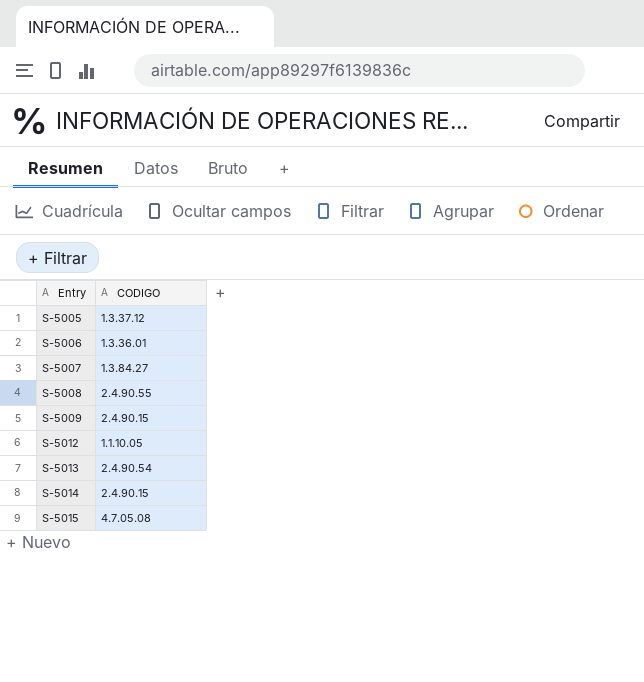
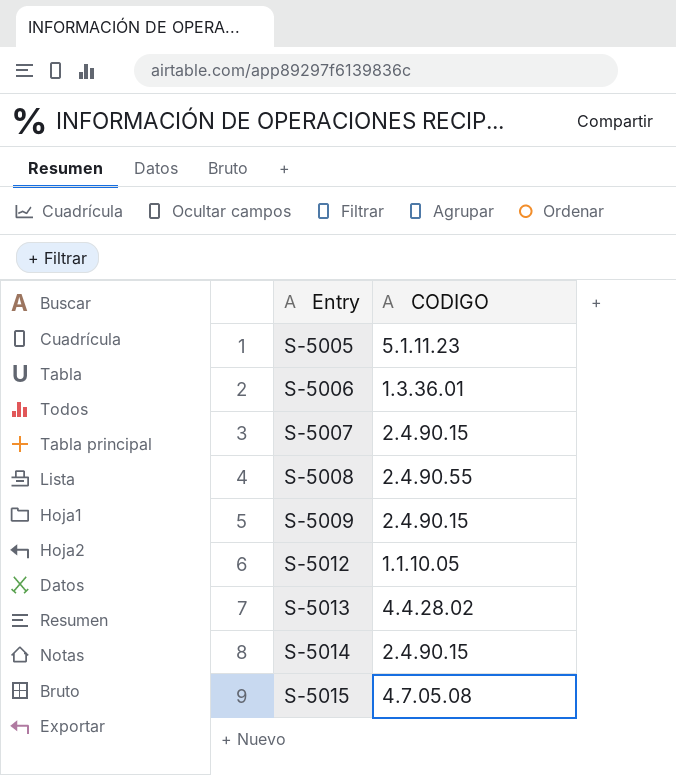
S-5005 | CODIGO: 1.3.37.12 -> 5.1.11.23
S-5007 | CODIGO: 1.3.84.27 -> 2.4.90.15
S-5013 | CODIGO: 2.4.90.54 -> 4.4.28.02

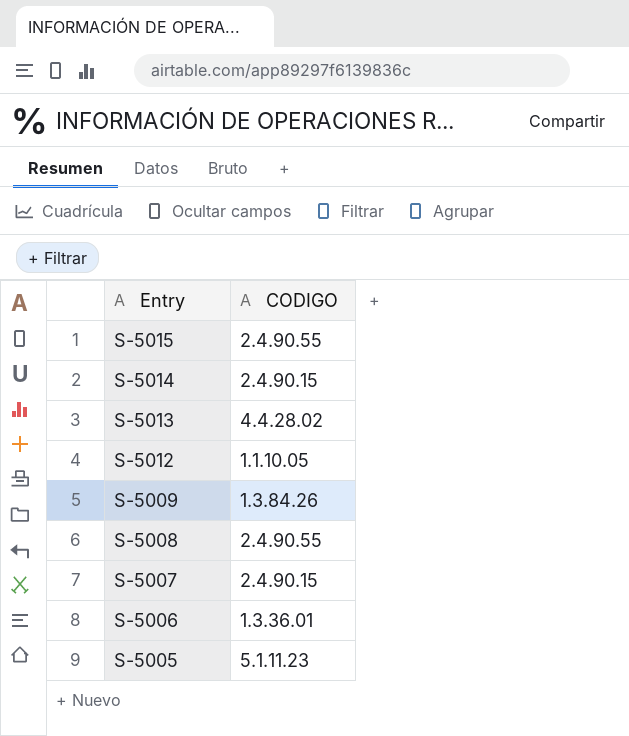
row order: Entry ascending -> Entry descending
S-5015 | CODIGO: 4.7.05.08 -> 2.4.90.55
S-5009 | CODIGO: 2.4.90.15 -> 1.3.84.26

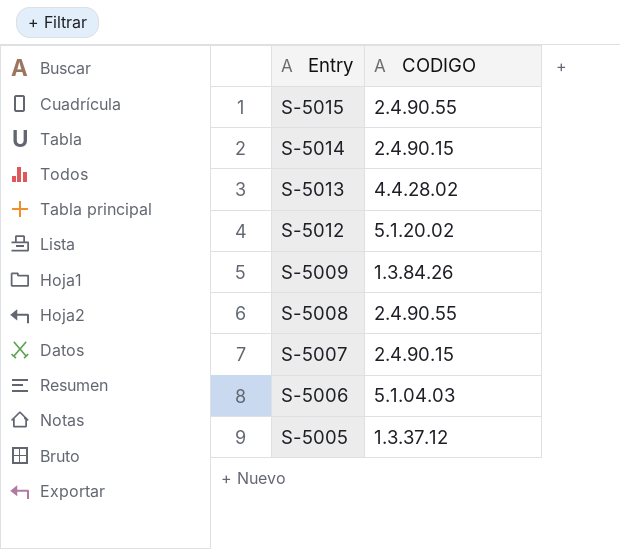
S-5012 | CODIGO: 1.1.10.05 -> 5.1.20.02
S-5006 | CODIGO: 1.3.36.01 -> 5.1.04.03
S-5005 | CODIGO: 5.1.11.23 -> 1.3.37.12

